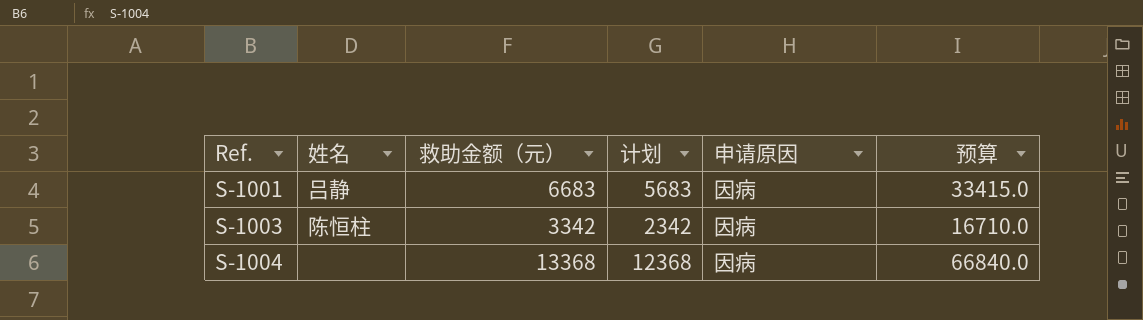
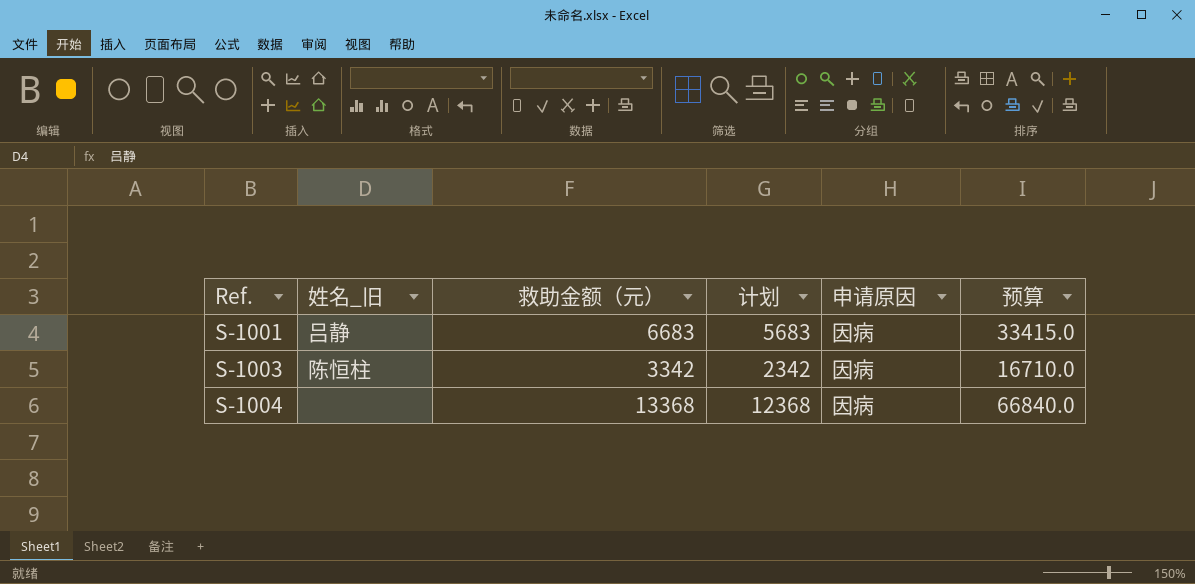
column name: 姓名 -> 姓名_旧

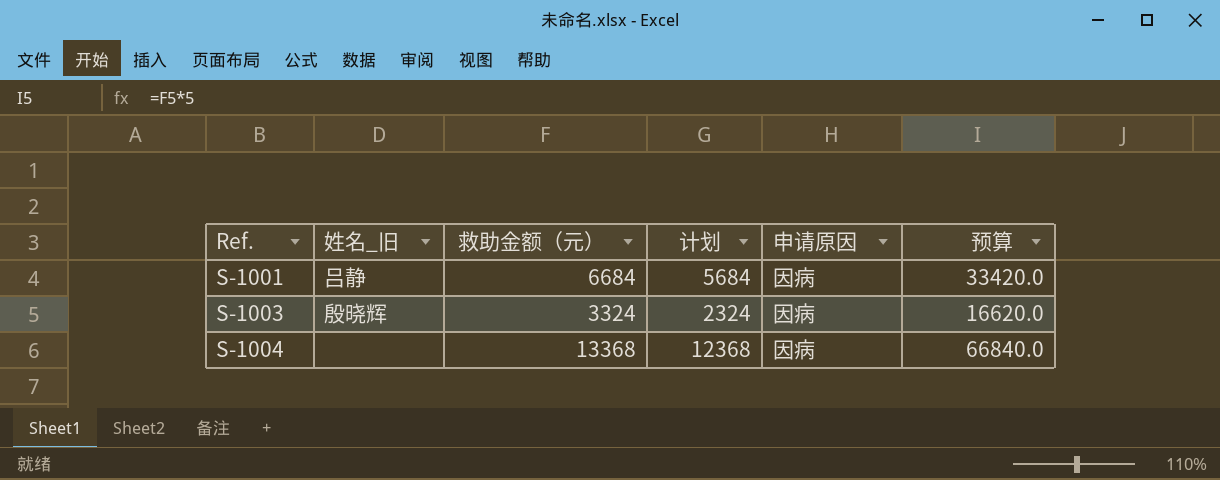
S-1001 | 救助金额（元）: 6683 -> 6684
S-1001 | 计划: 5683 -> 5684
S-1001 | 预算: 33415.0 -> 33420.0
S-1003 | 姓名_旧: 陈恒柱 -> 殷晓辉
S-1003 | 救助金额（元）: 3342 -> 3324
S-1003 | 计划: 2342 -> 2324
S-1003 | 预算: 16710.0 -> 16620.0

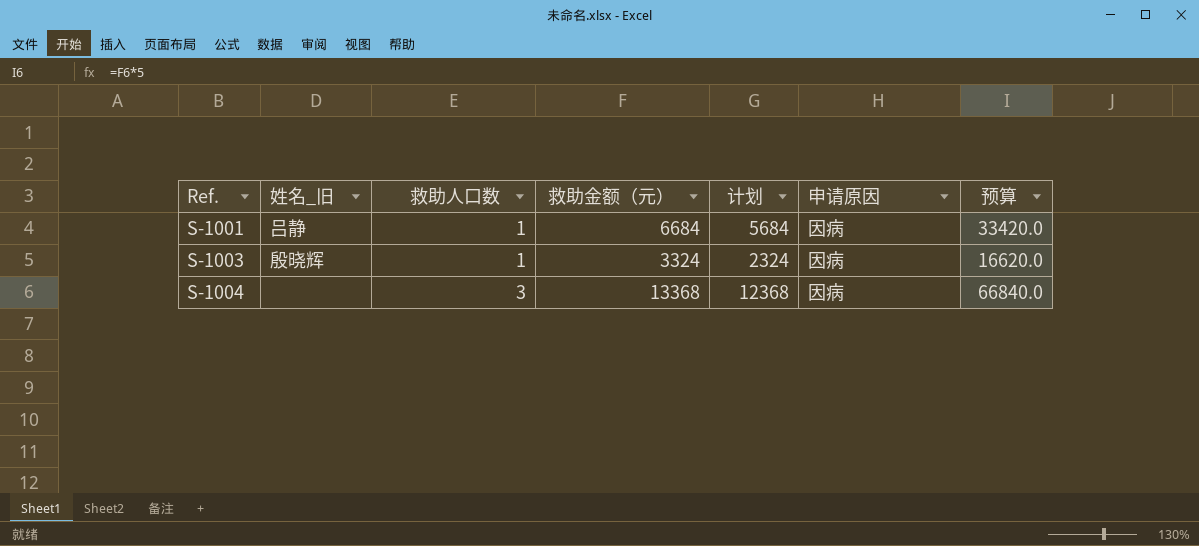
column 救助人口数 | position: none -> 3

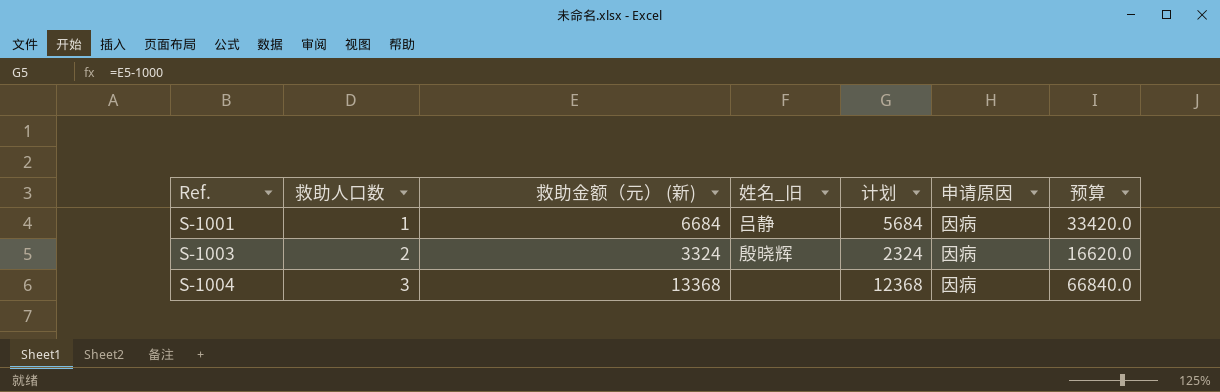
column name: 救助金额（元） -> 救助金额（元） (新)
column 姓名_旧 | position: 2 -> 4
S-1003 | 救助人口数: 1 -> 2

